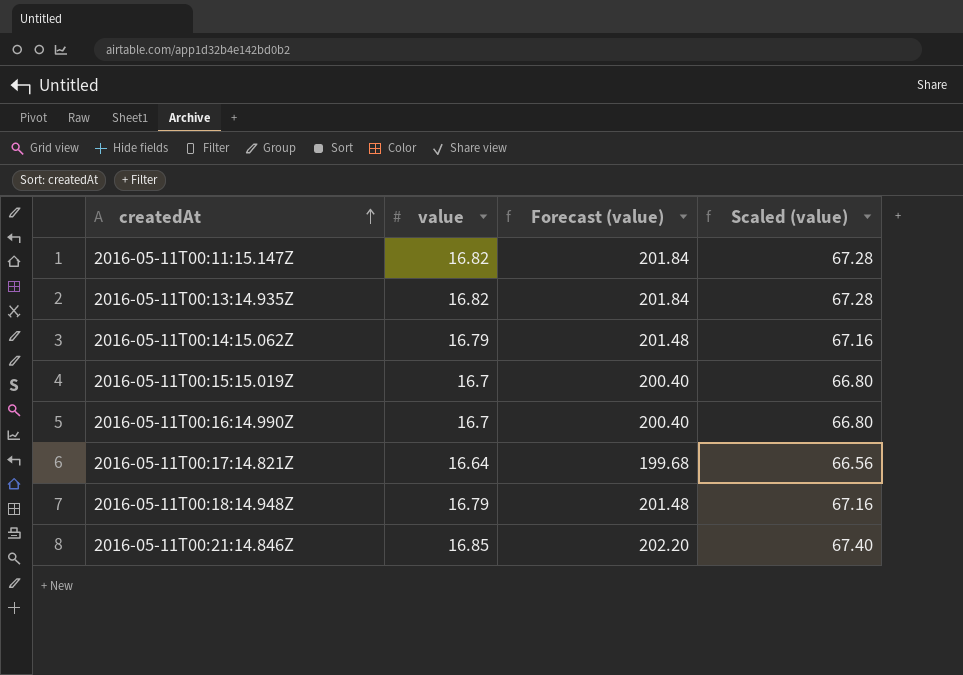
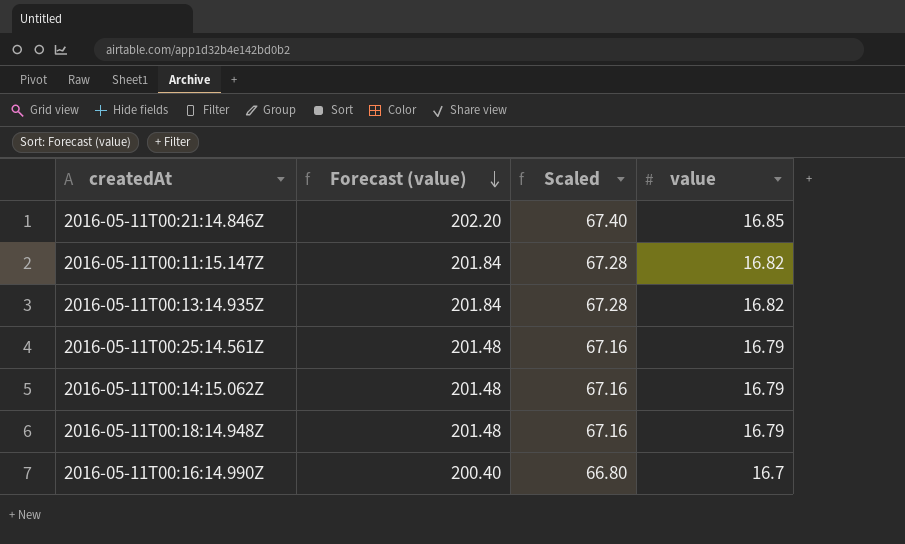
row order: createdAt ascending -> Forecast (value) descending
column name: Scaled (value) -> Scaled
column value | position: 2 -> 4
row 2016-05-11T00:15:15.019Z: 16.7 | 200.40 | 66.80 -> none
row 2016-05-11T00:17:14.821Z: 16.64 | 199.68 | 66.56 -> none
row 2016-05-11T00:25:14.561Z: none -> 201.48 | 67.16 | 16.79

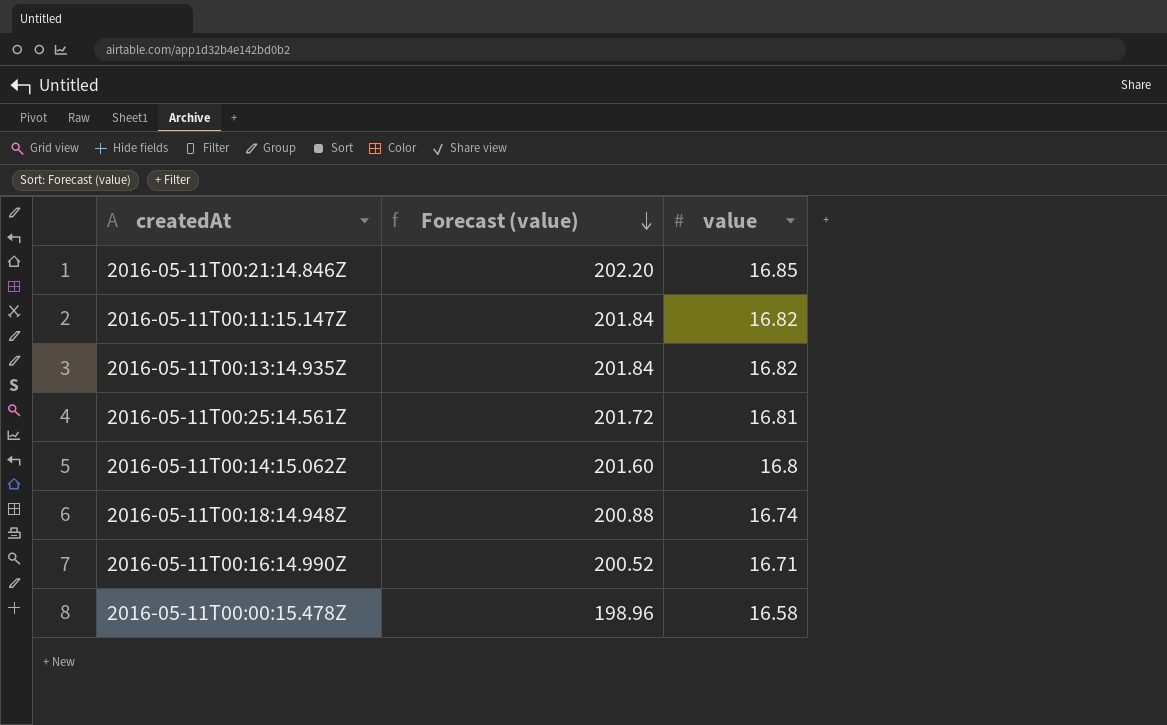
column Scaled | formula: [value] * 4 -> none
2016-05-11T00:25:14.561Z | Forecast (value): 201.48 -> 201.72
2016-05-11T00:25:14.561Z | value: 16.79 -> 16.81
2016-05-11T00:14:15.062Z | Forecast (value): 201.48 -> 201.60
2016-05-11T00:14:15.062Z | value: 16.79 -> 16.8
2016-05-11T00:18:14.948Z | Forecast (value): 201.48 -> 200.88
2016-05-11T00:18:14.948Z | value: 16.79 -> 16.74
2016-05-11T00:16:14.990Z | Forecast (value): 200.40 -> 200.52
2016-05-11T00:16:14.990Z | value: 16.7 -> 16.71
row 2016-05-11T00:00:15.478Z: none -> 198.96 | 16.58

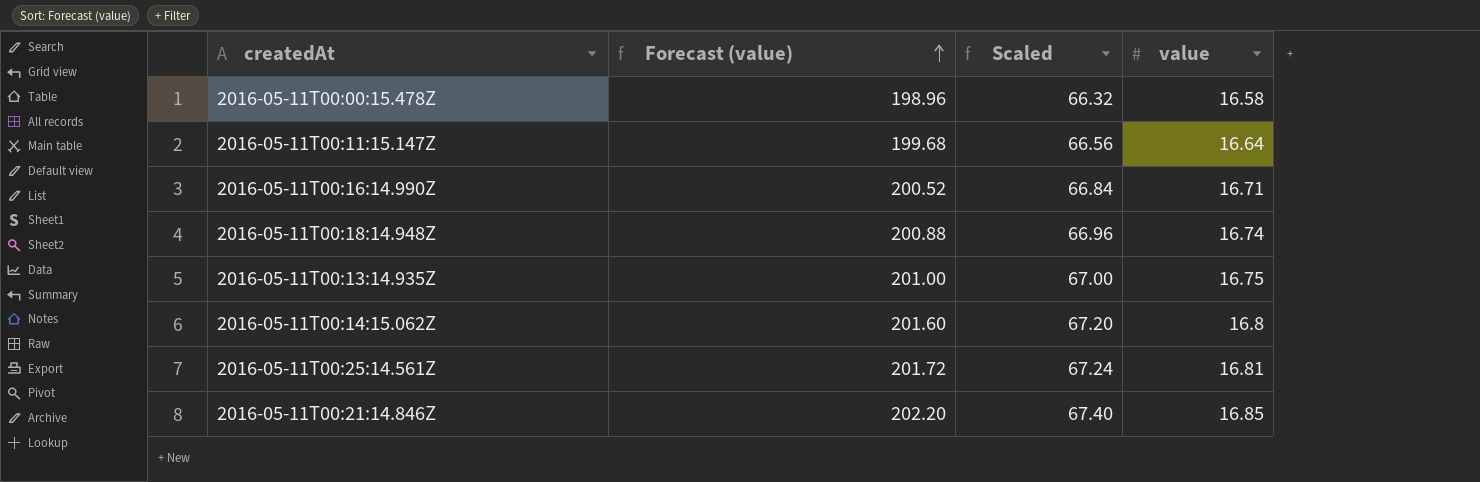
row order: Forecast (value) descending -> Forecast (value) ascending
column Scaled | formula: none -> [value] * 4
2016-05-11T00:11:15.147Z | Forecast (value): 201.84 -> 199.68
2016-05-11T00:11:15.147Z | value: 16.82 -> 16.64
2016-05-11T00:13:14.935Z | Forecast (value): 201.84 -> 201.00
2016-05-11T00:13:14.935Z | value: 16.82 -> 16.75

